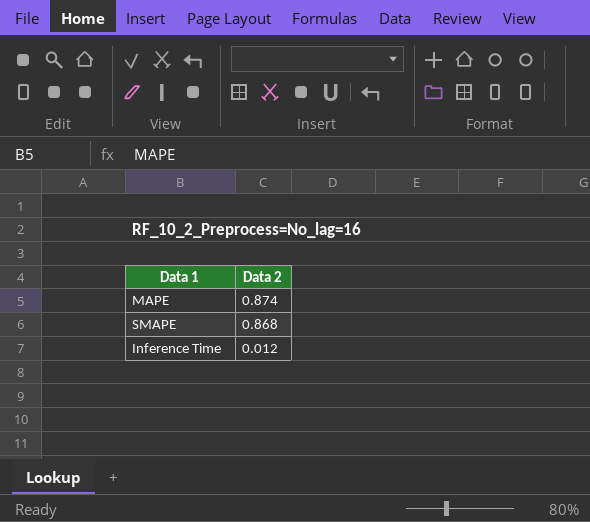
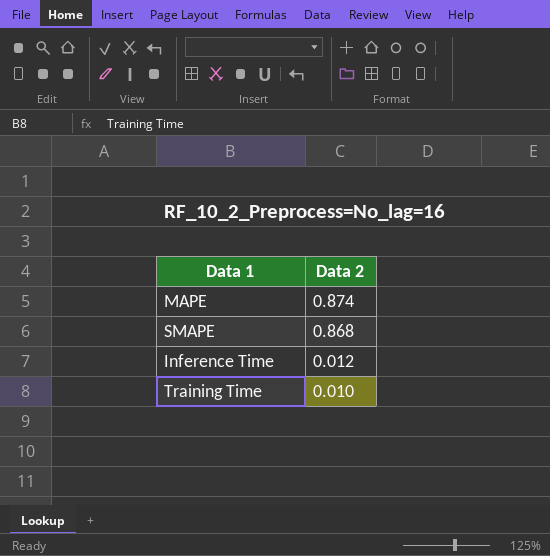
row Training Time: none -> 0.010

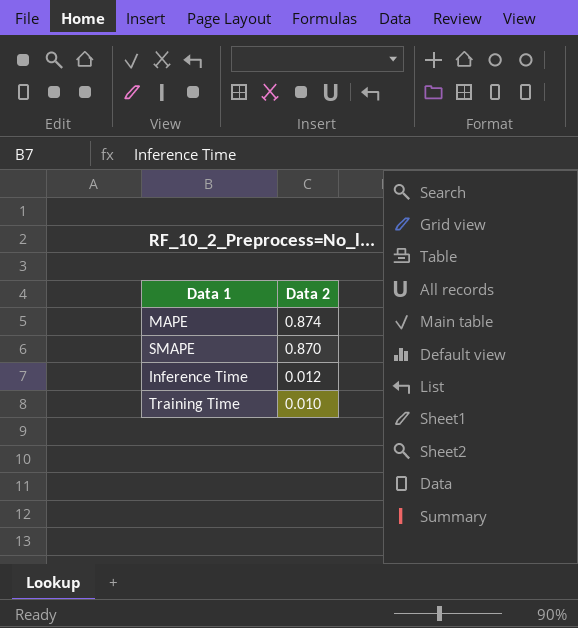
SMAPE | Data 2: 0.868 -> 0.870

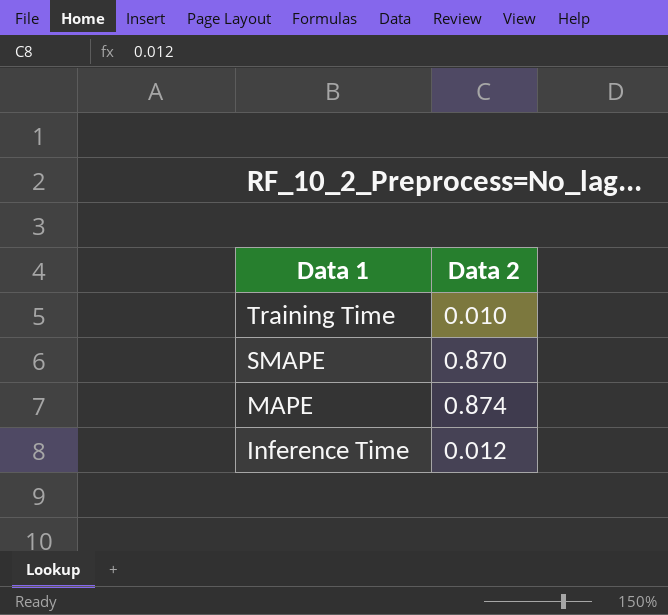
row order: Data 2 descending -> Data 1 descending

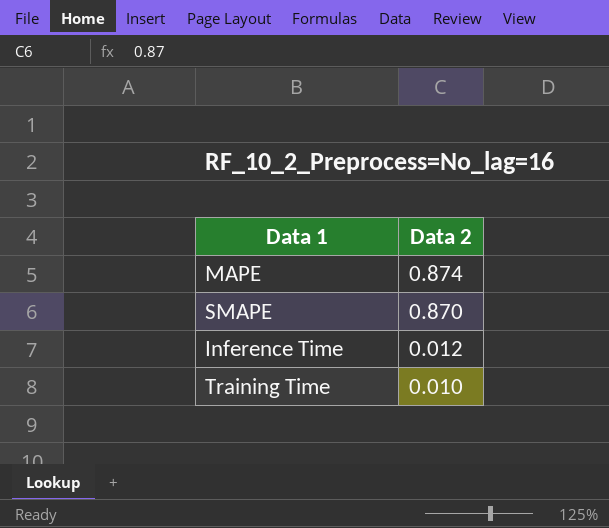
row order: Data 1 descending -> Data 2 descending

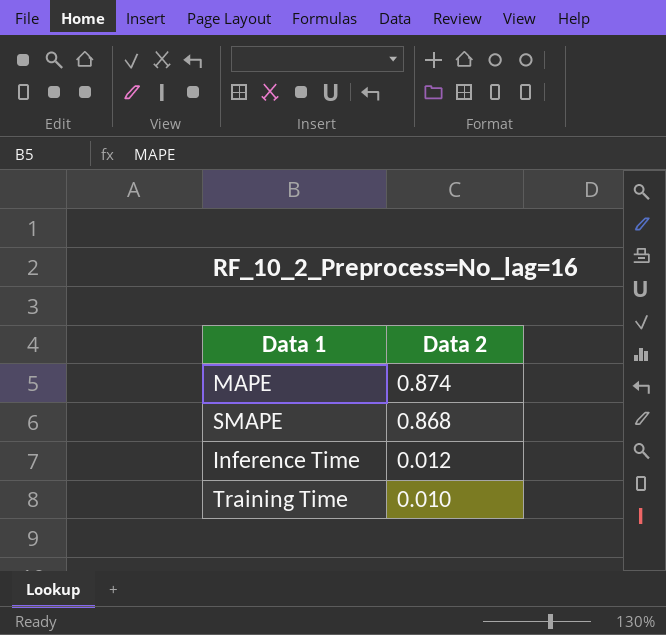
SMAPE | Data 2: 0.870 -> 0.868

